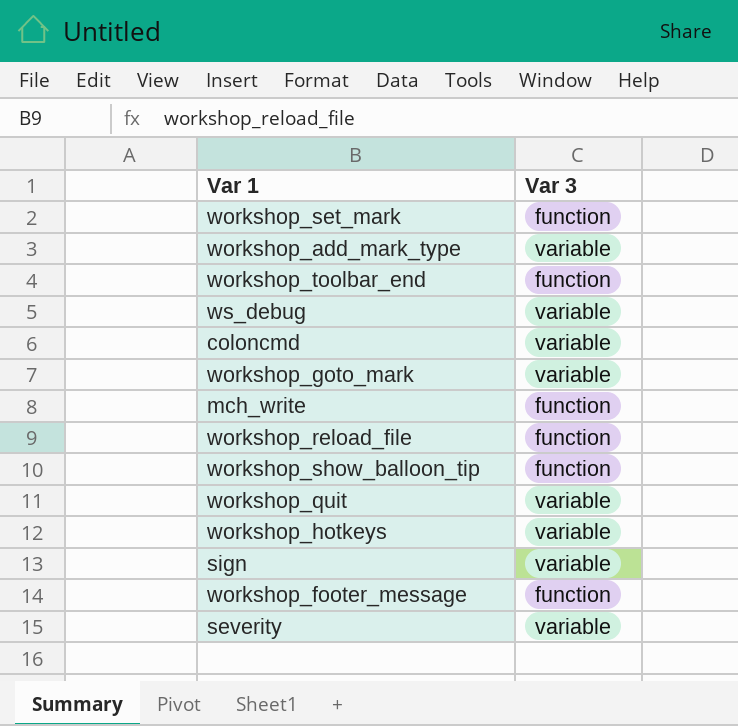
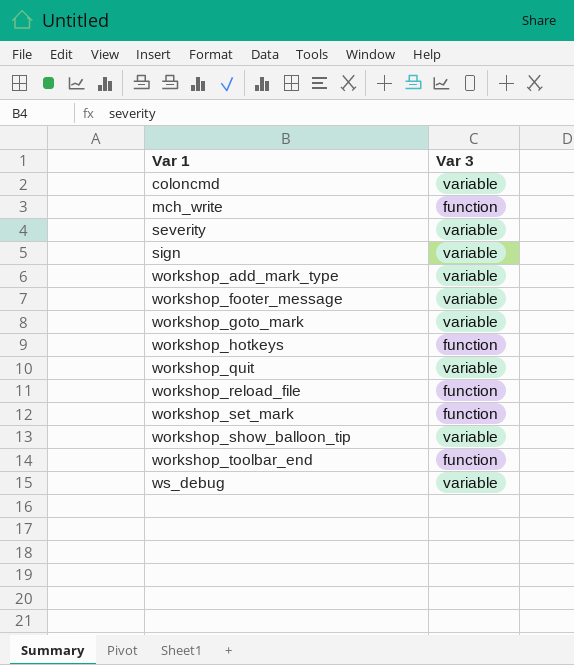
row order: none -> Var 1 ascending
workshop_footer_message | Var 3: function -> variable
workshop_hotkeys | Var 3: variable -> function
workshop_show_balloon_tip | Var 3: function -> variable

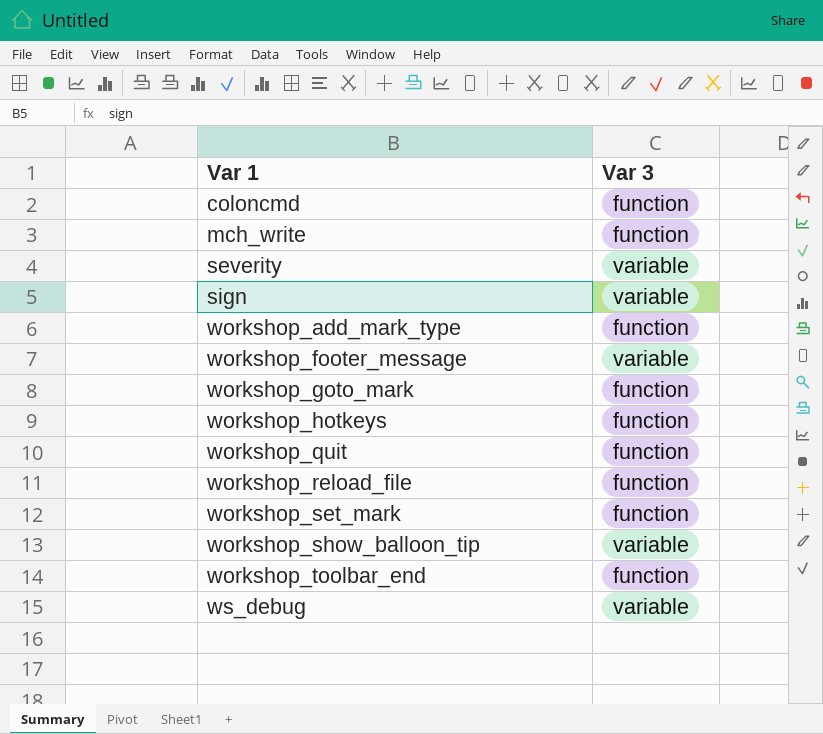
coloncmd | Var 3: variable -> function
workshop_add_mark_type | Var 3: variable -> function
workshop_goto_mark | Var 3: variable -> function
workshop_quit | Var 3: variable -> function

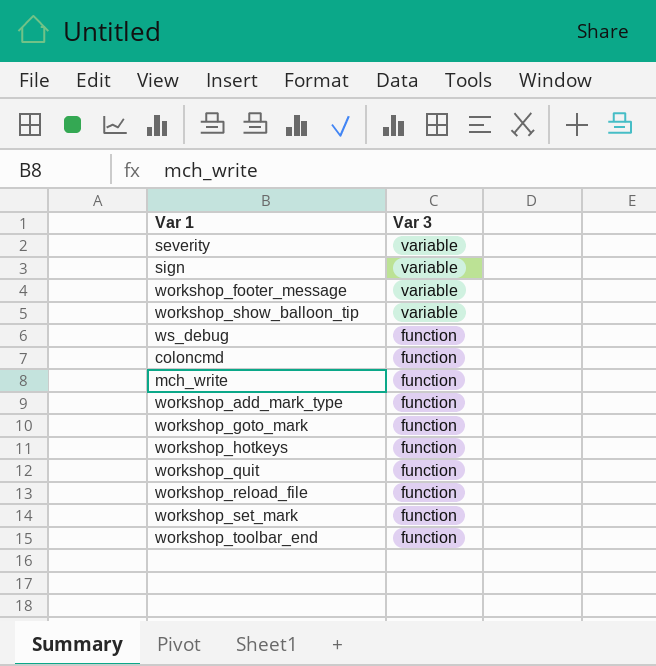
row order: Var 1 ascending -> Var 3 descending
ws_debug | Var 3: variable -> function

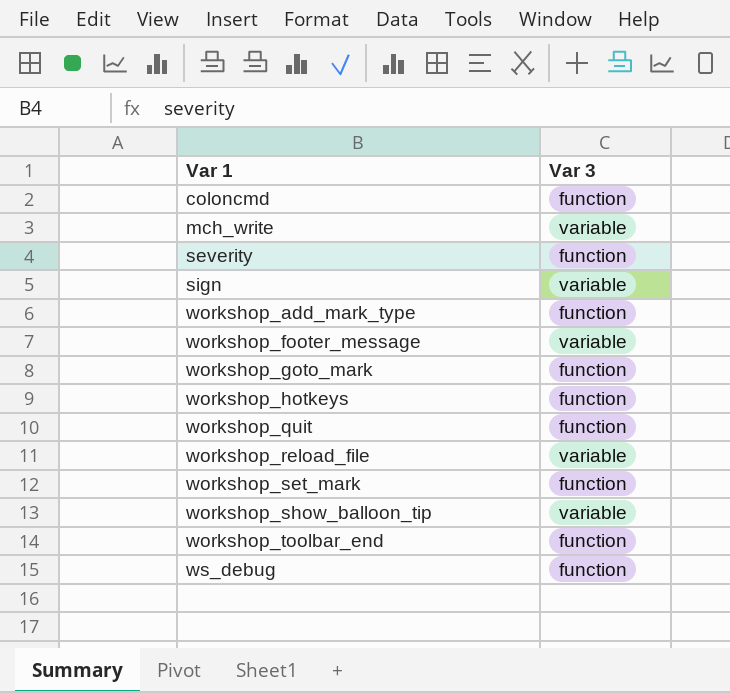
row order: Var 3 descending -> Var 1 ascending
mch_write | Var 3: function -> variable
severity | Var 3: variable -> function
workshop_reload_file | Var 3: function -> variable

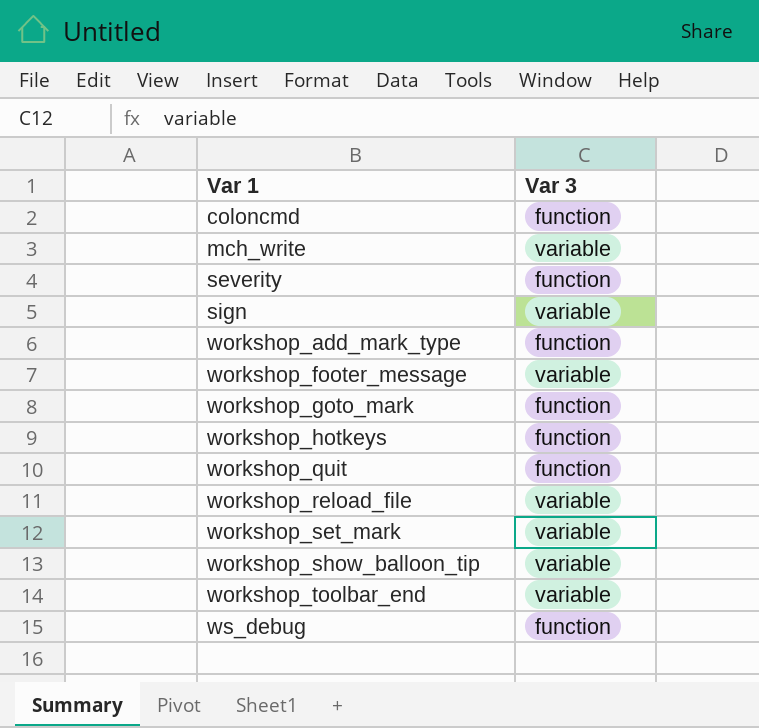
workshop_set_mark | Var 3: function -> variable
workshop_toolbar_end | Var 3: function -> variable

